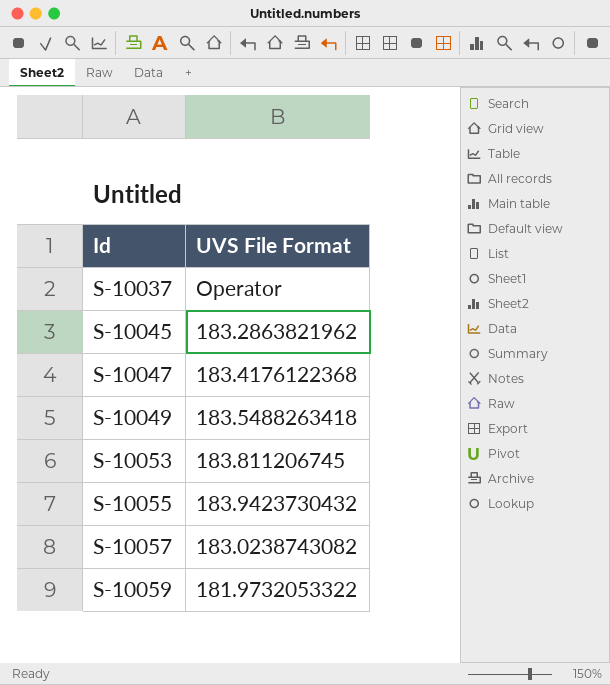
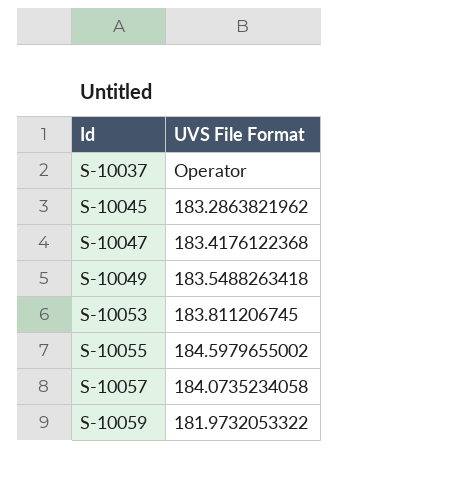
S-10055 | UVS File Format: 183.9423730432 -> 184.5979655002
S-10057 | UVS File Format: 183.0238743082 -> 184.0735234058

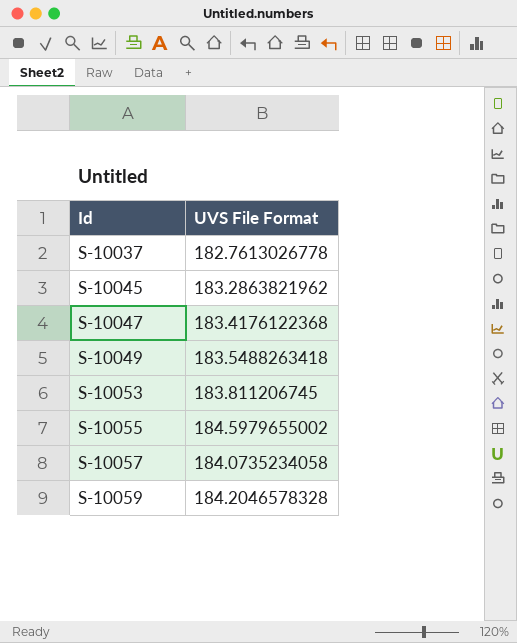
S-10037 | UVS File Format: Operator -> 182.7613026778
S-10059 | UVS File Format: 181.9732053322 -> 184.2046578328

